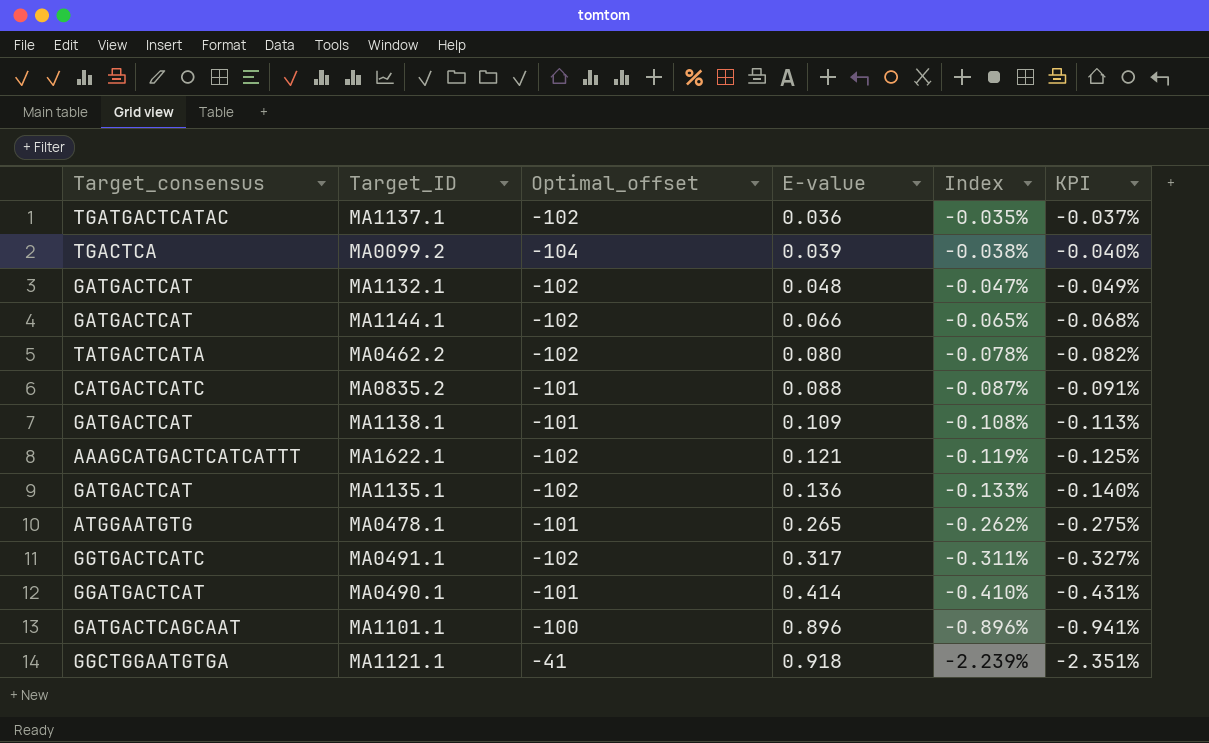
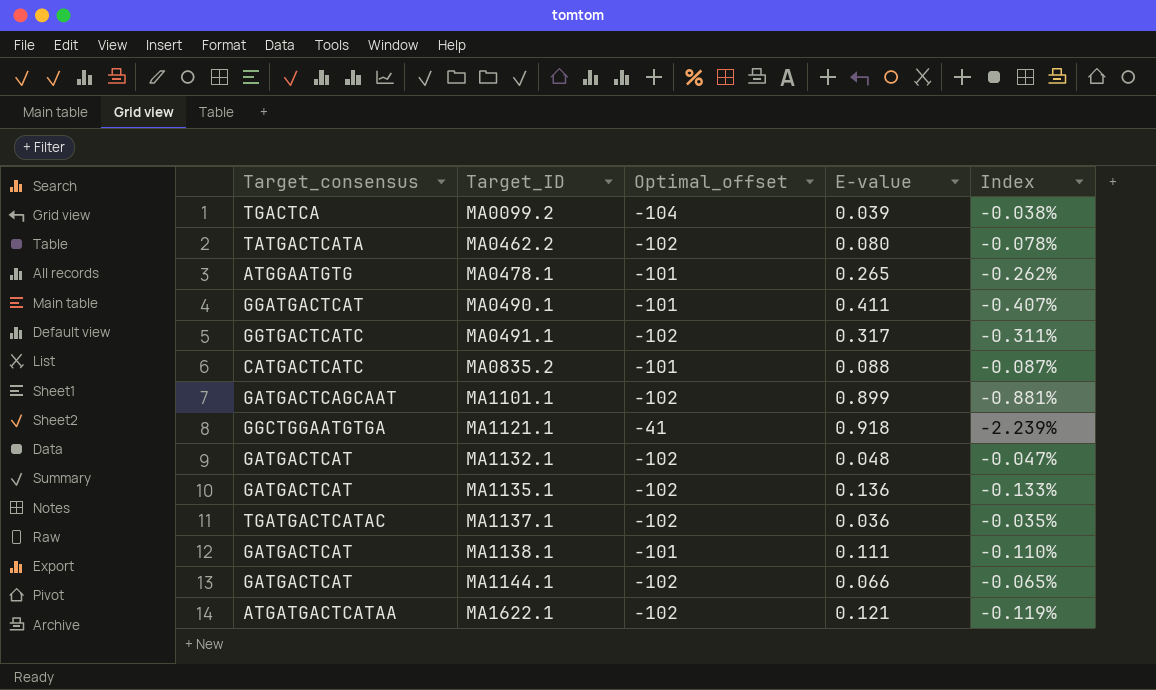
row order: E-value ascending -> Target_ID ascending
column KPI | formula: [Index] * 1.05 -> none
MA0490.1 | E-value: 0.414 -> 0.411
MA0490.1 | Index: -0.410% -> -0.407%
MA1101.1 | Optimal_offset: -100 -> -102
MA1101.1 | E-value: 0.896 -> 0.899
MA1101.1 | Index: -0.896% -> -0.881%
MA1138.1 | E-value: 0.109 -> 0.111
MA1138.1 | Index: -0.108% -> -0.110%
MA1622.1 | Target_consensus: AAAGCATGACTCATCATTT -> ATGATGACTCATAA

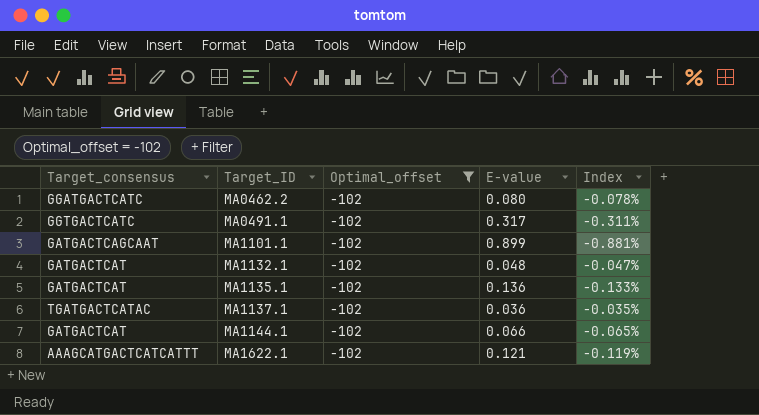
filter: none -> Optimal_offset = -102
MA0462.2 | Target_consensus: TATGACTCATA -> GGATGACTCATC
MA1622.1 | Target_consensus: ATGATGACTCATAA -> AAAGCATGACTCATCATTT

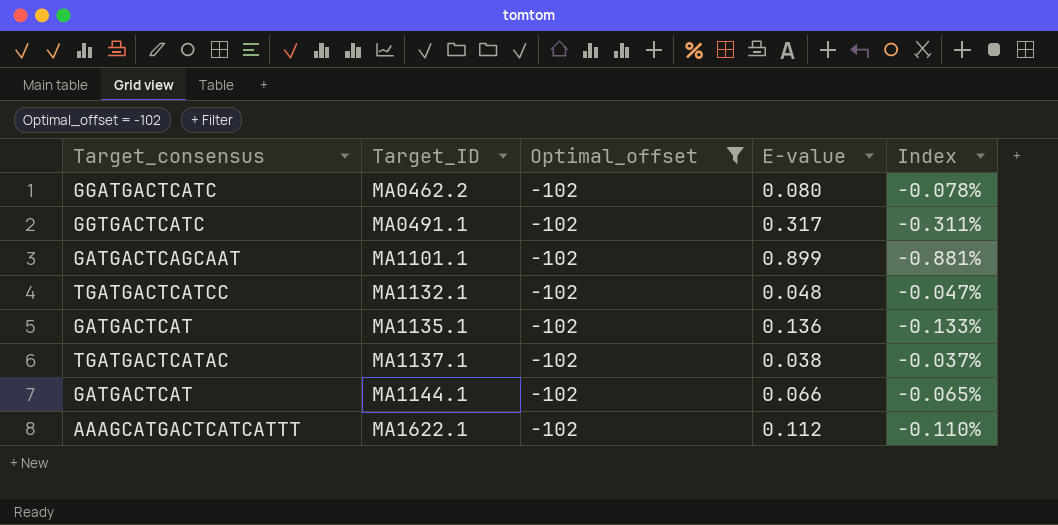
MA1132.1 | Target_consensus: GATGACTCAT -> TGATGACTCATCC
MA1137.1 | E-value: 0.036 -> 0.038
MA1137.1 | Index: -0.035% -> -0.037%
MA1622.1 | E-value: 0.121 -> 0.112
MA1622.1 | Index: -0.119% -> -0.110%

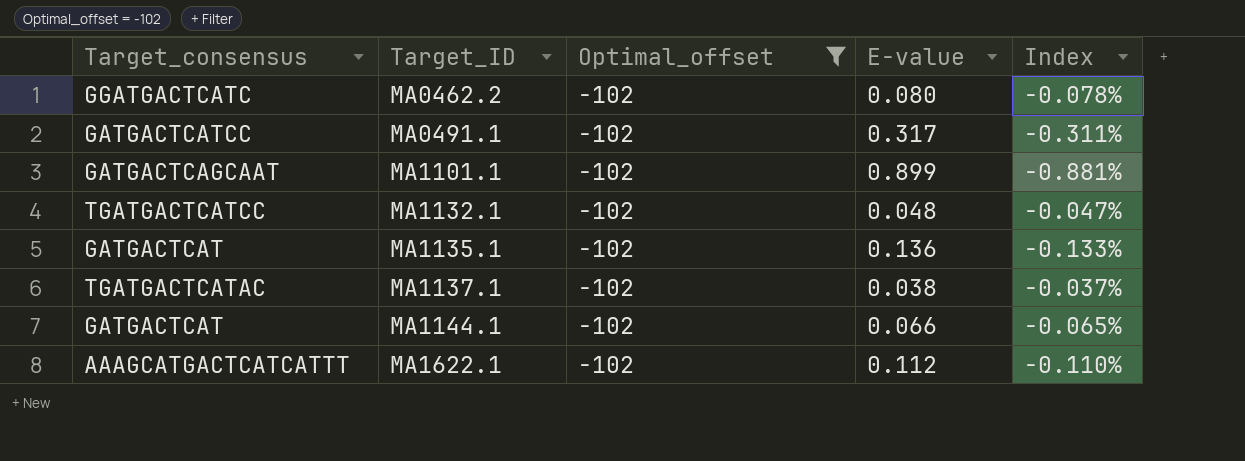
MA0491.1 | Target_consensus: GGTGACTCATC -> GATGACTCATCC

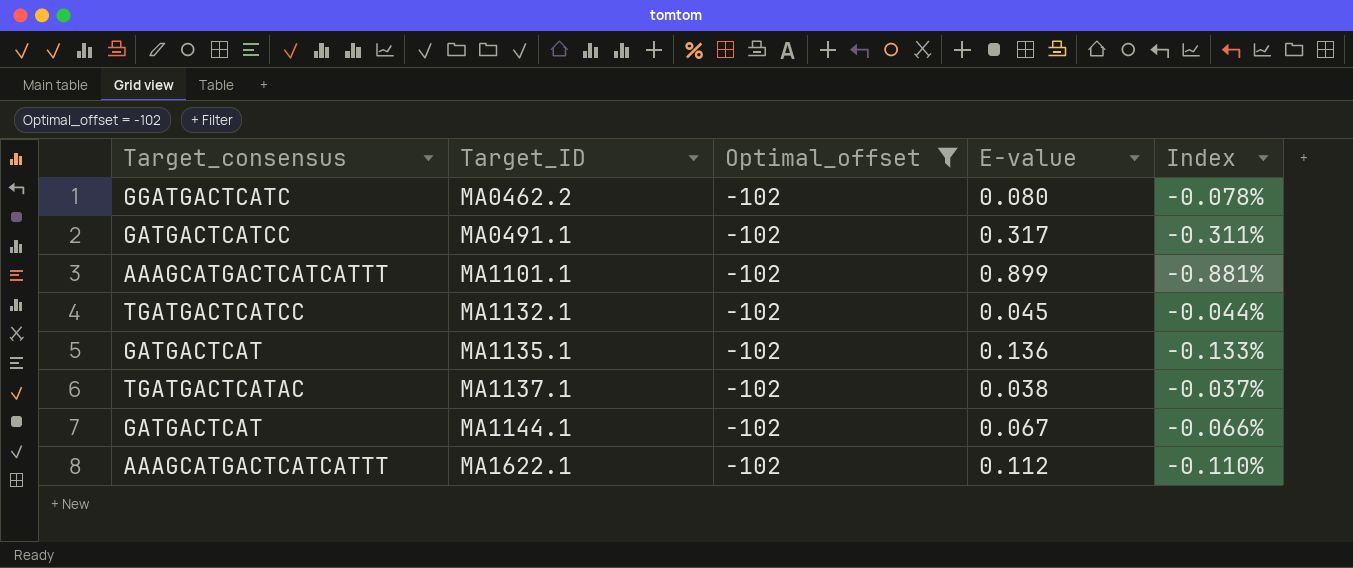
MA1101.1 | Target_consensus: GATGACTCAGCAAT -> AAAGCATGACTCATCATTT
MA1132.1 | E-value: 0.048 -> 0.045
MA1132.1 | Index: -0.047% -> -0.044%
MA1144.1 | E-value: 0.066 -> 0.067
MA1144.1 | Index: -0.065% -> -0.066%

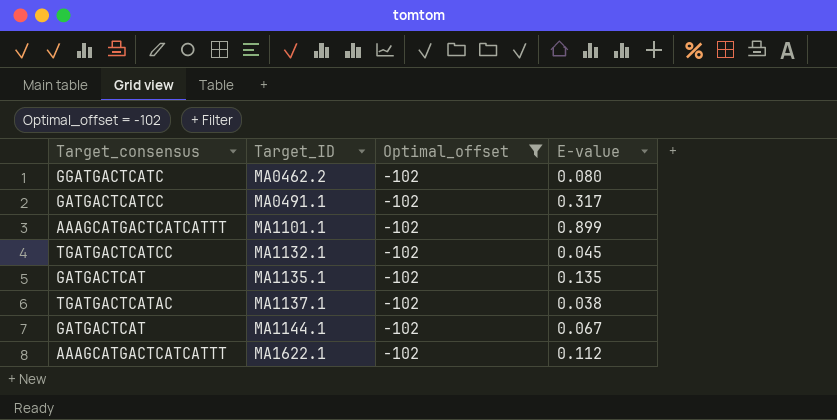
column Index | formula: [E-value] / [Optimal_offset] -> none
MA1135.1 | E-value: 0.136 -> 0.135

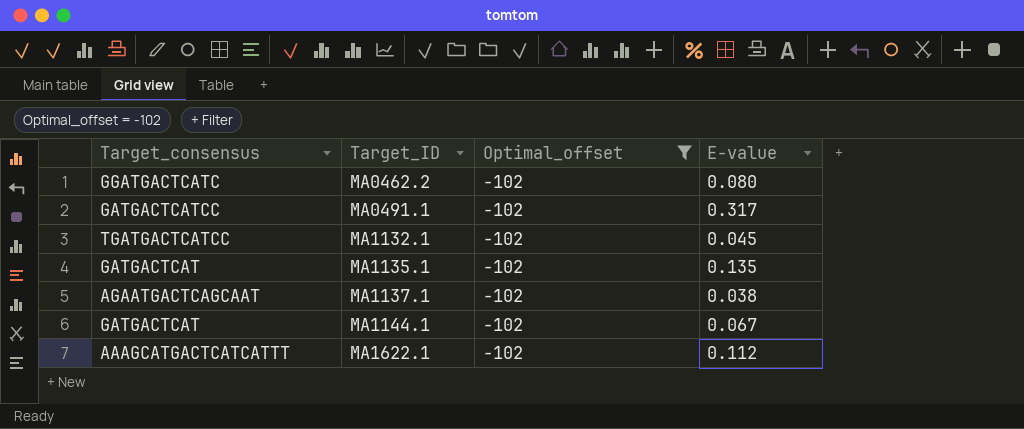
row MA1101.1: AAAGCATGACTCATCATTT | -102 | 0.899 -> none
MA1137.1 | Target_consensus: TGATGACTCATAC -> AGAATGACTCAGCAAT

